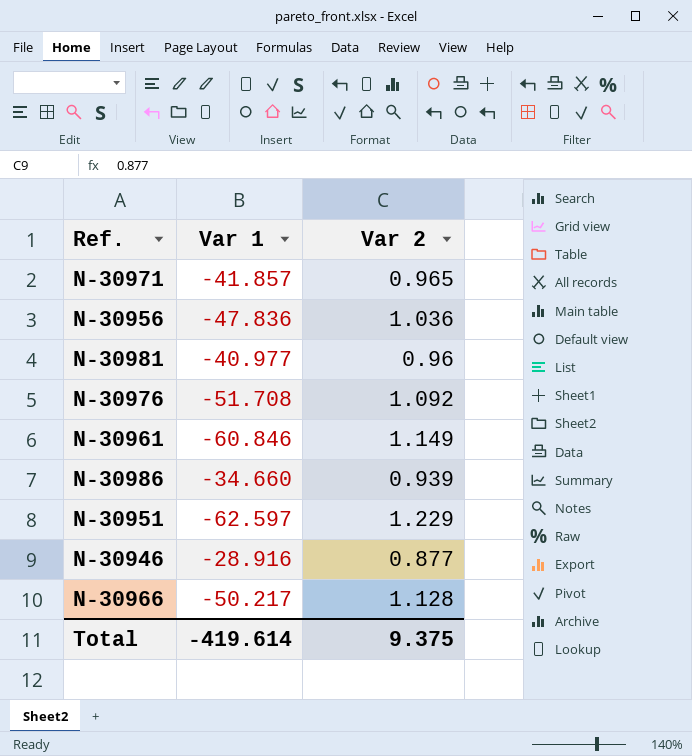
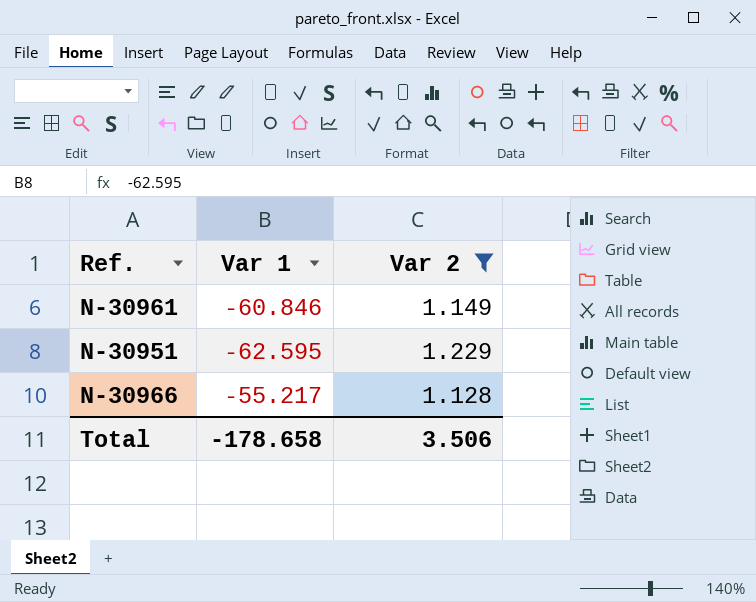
filter: none -> Var 2 >= 1.128
N-30951 | Var 1: -62.597 -> -62.595
N-30966 | Var 1: -50.217 -> -55.217
Total | Var 1: -419.614 -> -178.658
Total | Var 2: 9.375 -> 3.506

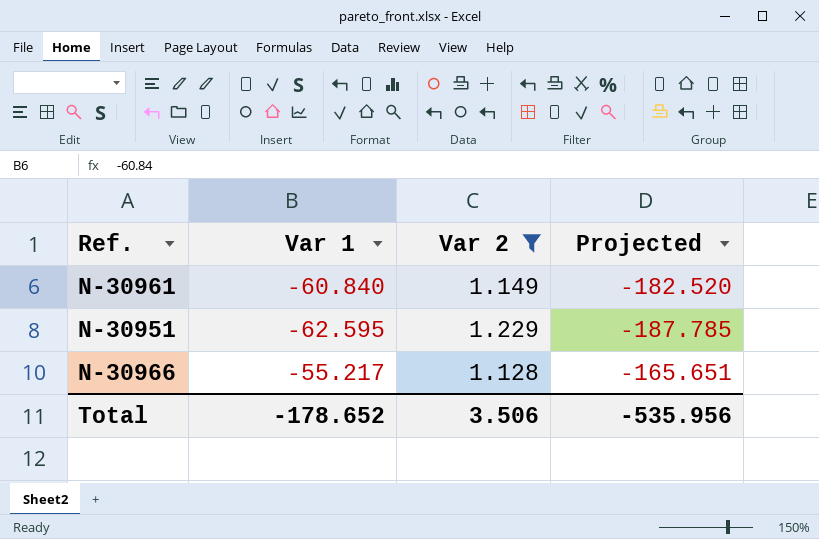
column Projected | formula: none -> [Var 1] * 3
N-30961 | Var 1: -60.846 -> -60.840
Total | Var 1: -178.658 -> -178.652

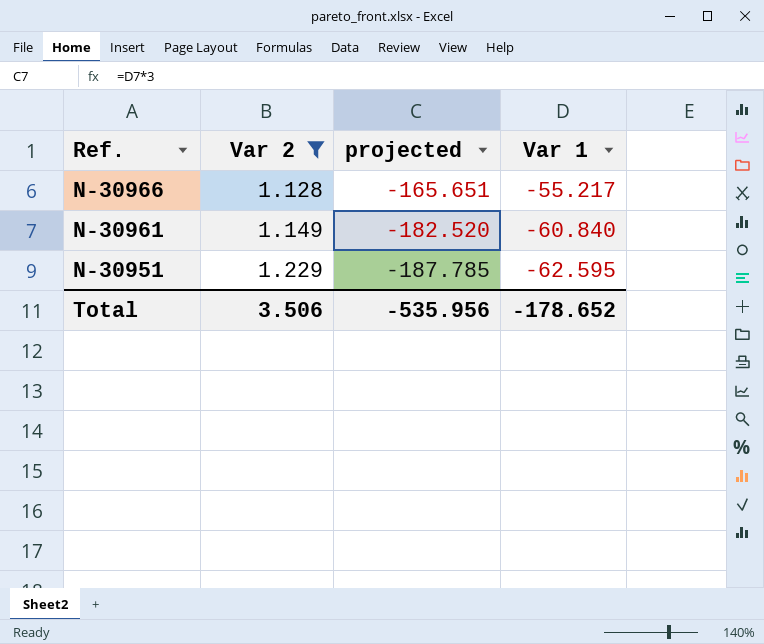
row order: none -> Ref. descending
column name: Projected -> projected
column Var 1 | position: 2 -> 4

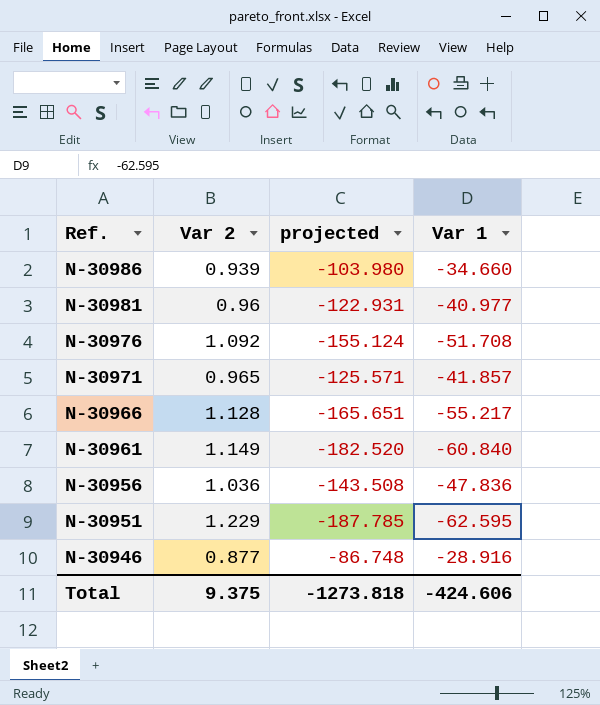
filter: Var 2 >= 1.128 -> none
Total | Var 2: 3.506 -> 9.375
Total | projected: -535.956 -> -1273.818
Total | Var 1: -178.652 -> -424.606

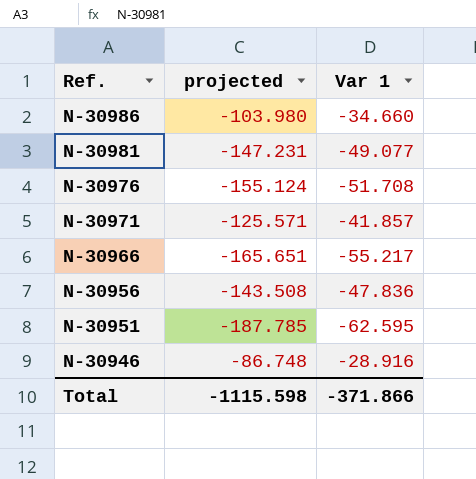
column Var 2 | position: 2 -> none
row N-30961: 1.149 | -182.520 | -60.840 -> none
N-30981 | projected: -122.931 -> -147.231
N-30981 | Var 1: -40.977 -> -49.077
Total | projected: -1273.818 -> -1115.598
Total | Var 1: -424.606 -> -371.866

